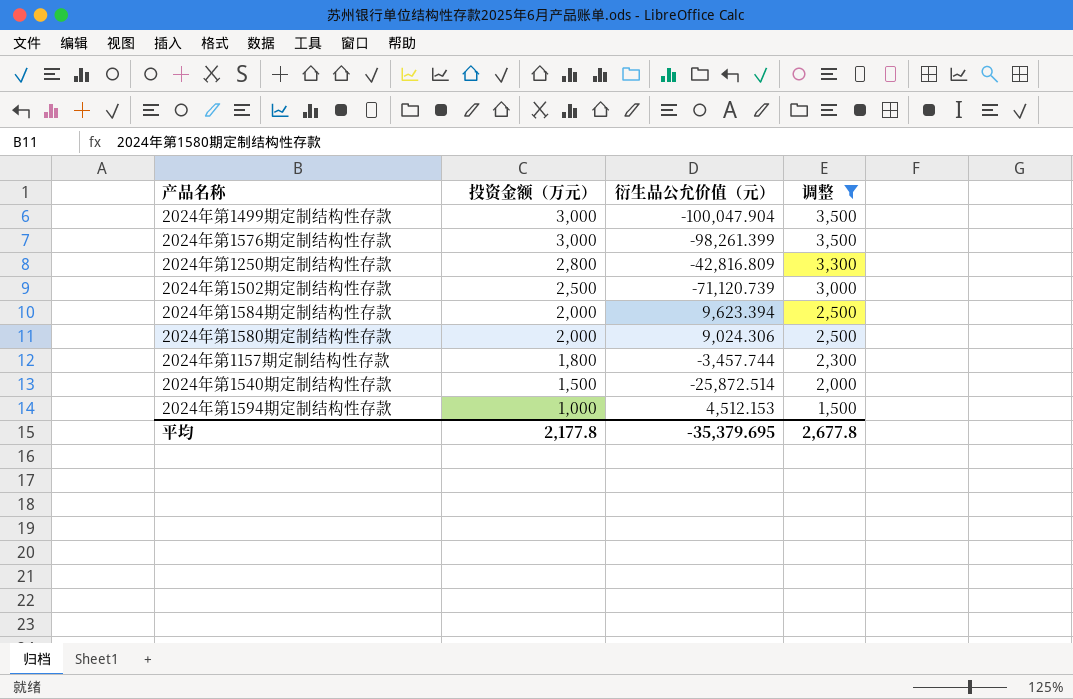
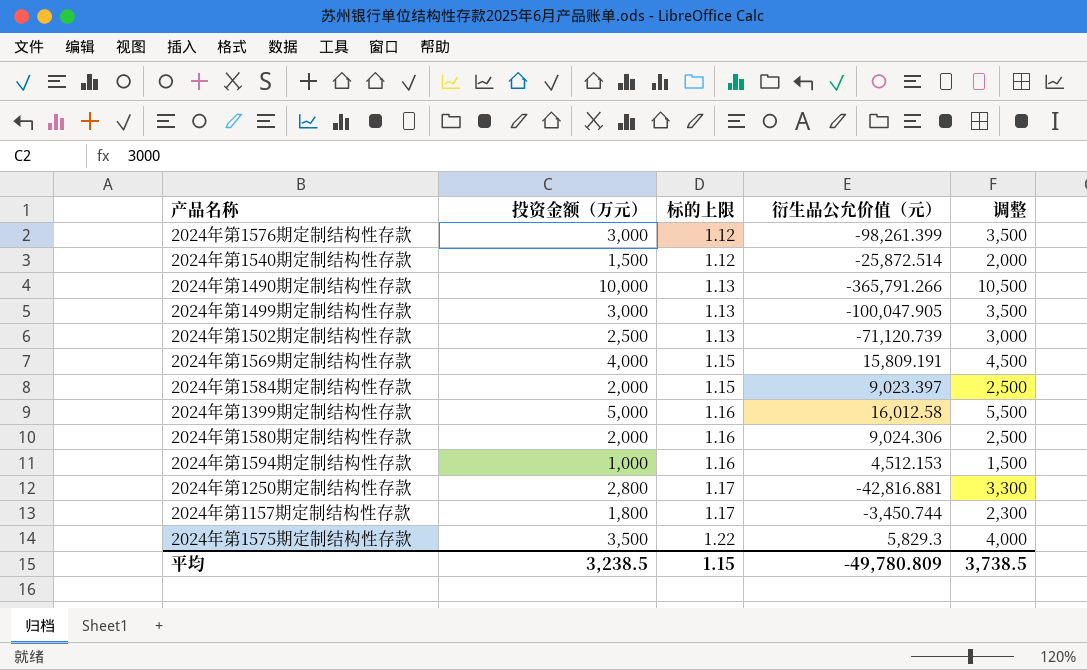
filter: 调整 <= 3,500 -> none
row order: 投资金额（万元） descending -> 标的上限 ascending
column 标的上限 | position: none -> 3
2024年第1499期定制结构性存款 | 衍生品公允价值（元）: -100,047.904 -> -100,047.905
2024年第1584期定制结构性存款 | 衍生品公允价值（元）: 9,623.394 -> 9,023.397
2024年第1250期定制结构性存款 | 衍生品公允价值（元）: -42,816.809 -> -42,816.881
2024年第1157期定制结构性存款 | 衍生品公允价值（元）: -3,457.744 -> -3,450.744
平均 | 投资金额（万元）: 2,177.8 -> 3,238.5
平均 | 衍生品公允价值（元）: -35,379.695 -> -49,780.809
平均 | 调整: 2,677.8 -> 3,738.5

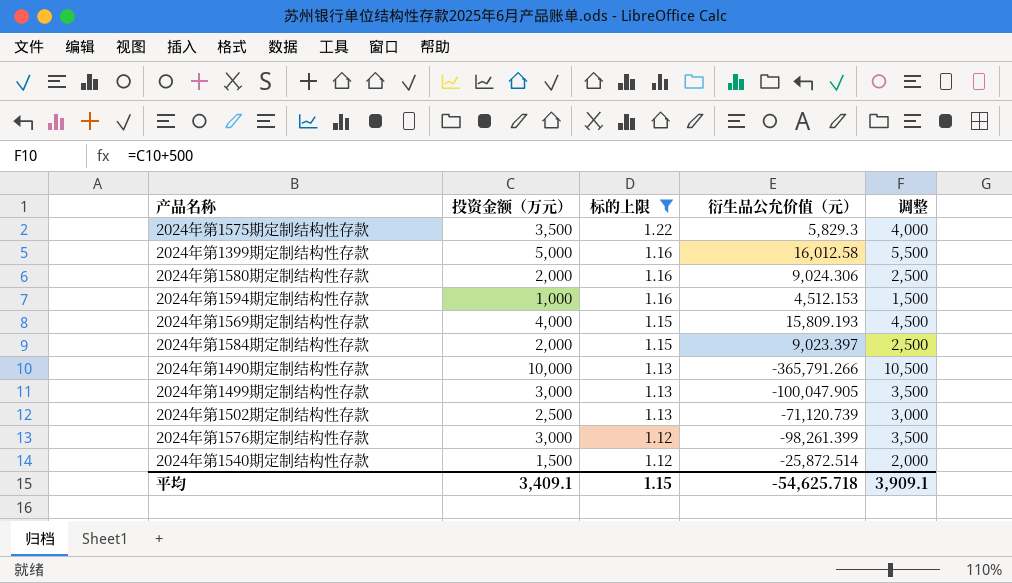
filter: none -> 标的上限 != 1.17
row order: 标的上限 ascending -> 标的上限 descending
2024年第1569期定制结构性存款 | 衍生品公允价值（元）: 15,809.191 -> 15,809.193
平均 | 投资金额（万元）: 3,238.5 -> 3,409.1
平均 | 衍生品公允价值（元）: -49,780.809 -> -54,625.718
平均 | 调整: 3,738.5 -> 3,909.1

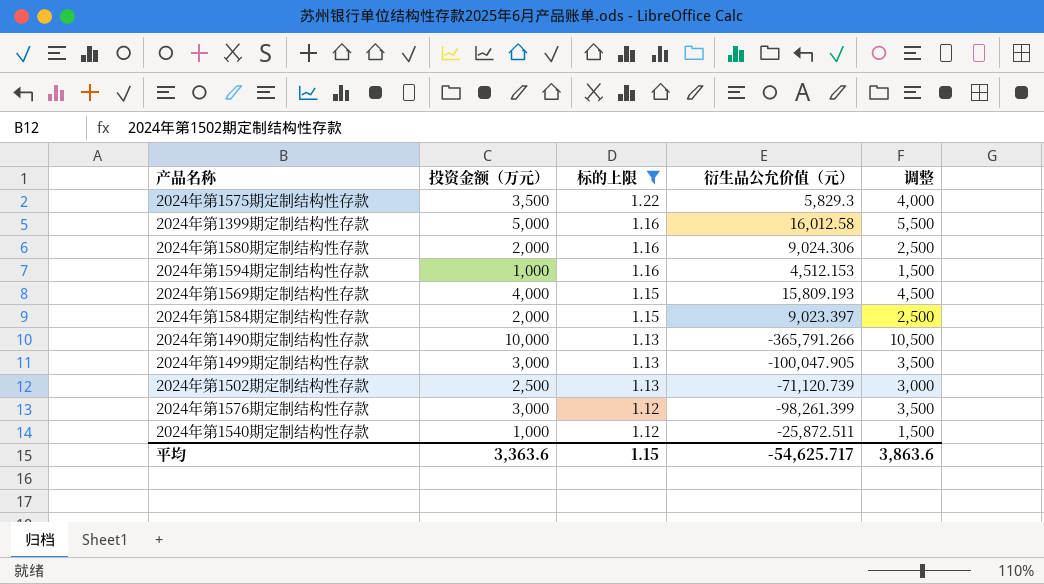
2024年第1540期定制结构性存款 | 投资金额（万元）: 1,500 -> 1,000
2024年第1540期定制结构性存款 | 衍生品公允价值（元）: -25,872.514 -> -25,872.511
2024年第1540期定制结构性存款 | 调整: 2,000 -> 1,500
平均 | 投资金额（万元）: 3,409.1 -> 3,363.6
平均 | 衍生品公允价值（元）: -54,625.718 -> -54,625.717
平均 | 调整: 3,909.1 -> 3,863.6

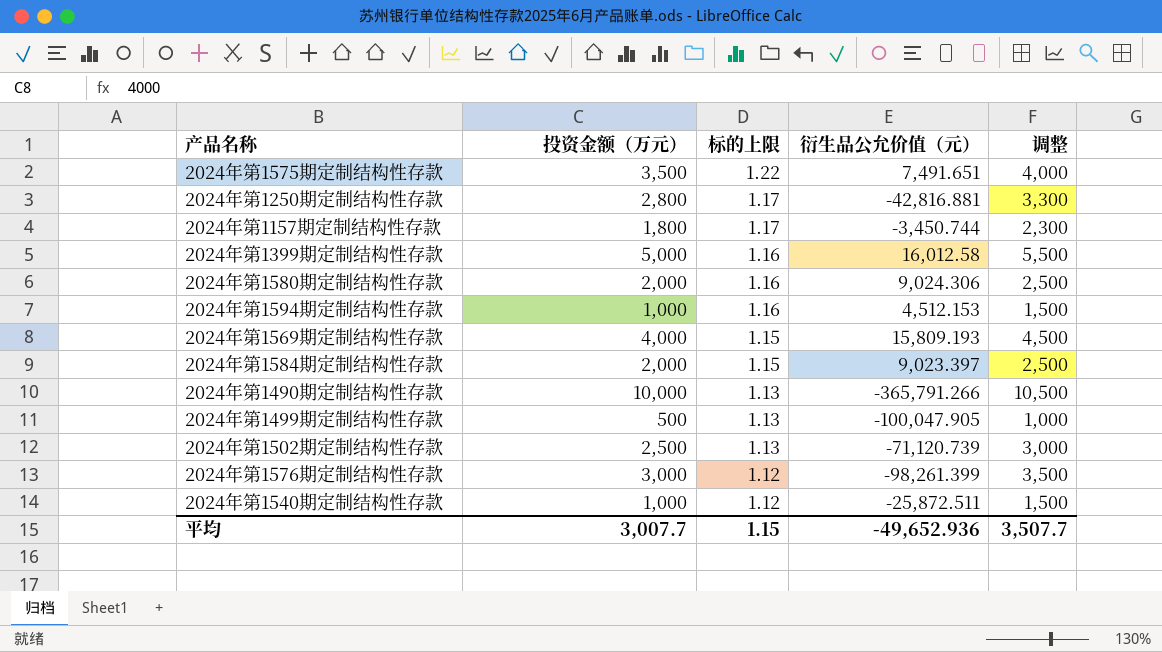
filter: 标的上限 != 1.17 -> none
2024年第1575期定制结构性存款 | 衍生品公允价值（元）: 5,829.3 -> 7,491.651
2024年第1499期定制结构性存款 | 投资金额（万元）: 3,000 -> 500
2024年第1499期定制结构性存款 | 调整: 3,500 -> 1,000
平均 | 投资金额（万元）: 3,363.6 -> 3,007.7
平均 | 衍生品公允价值（元）: -54,625.717 -> -49,652.936
平均 | 调整: 3,863.6 -> 3,507.7

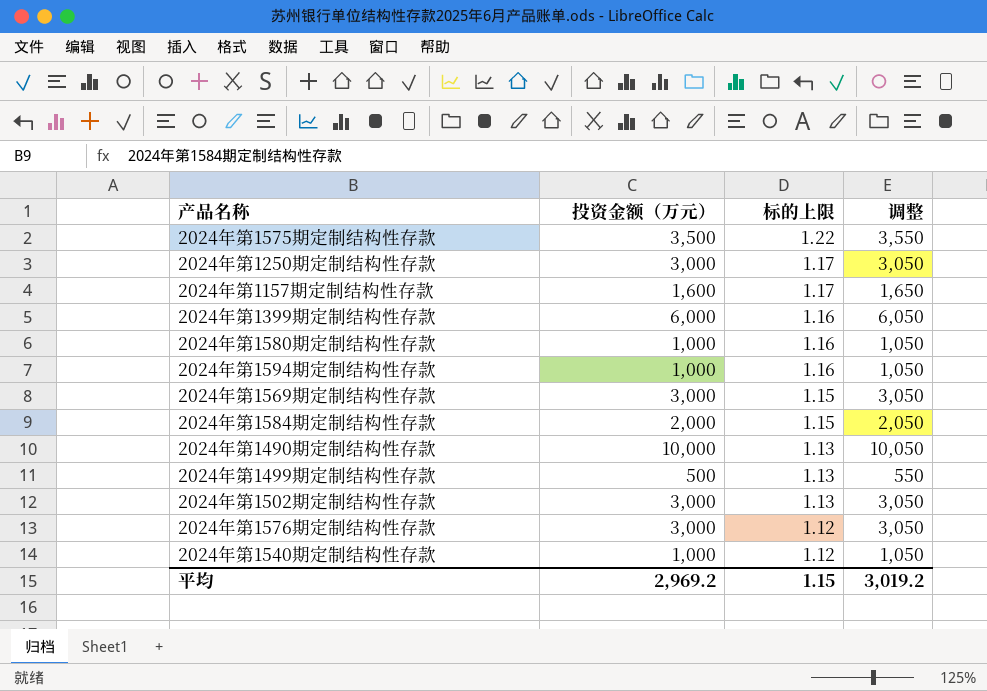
column 衍生品公允价值（元） | position: 4 -> none
column 调整 | formula: [投资金额（万元）] + 500 -> [投资金额（万元）] + 50
2024年第1250期定制结构性存款 | 投资金额（万元）: 2,800 -> 3,000
2024年第1157期定制结构性存款 | 投资金额（万元）: 1,800 -> 1,600
2024年第1399期定制结构性存款 | 投资金额（万元）: 5,000 -> 6,000
2024年第1580期定制结构性存款 | 投资金额（万元）: 2,000 -> 1,000
2024年第1569期定制结构性存款 | 投资金额（万元）: 4,000 -> 3,000
2024年第1502期定制结构性存款 | 投资金额（万元）: 2,500 -> 3,000
平均 | 投资金额（万元）: 3,007.7 -> 2,969.2
平均 | 调整: 3,507.7 -> 3,019.2

